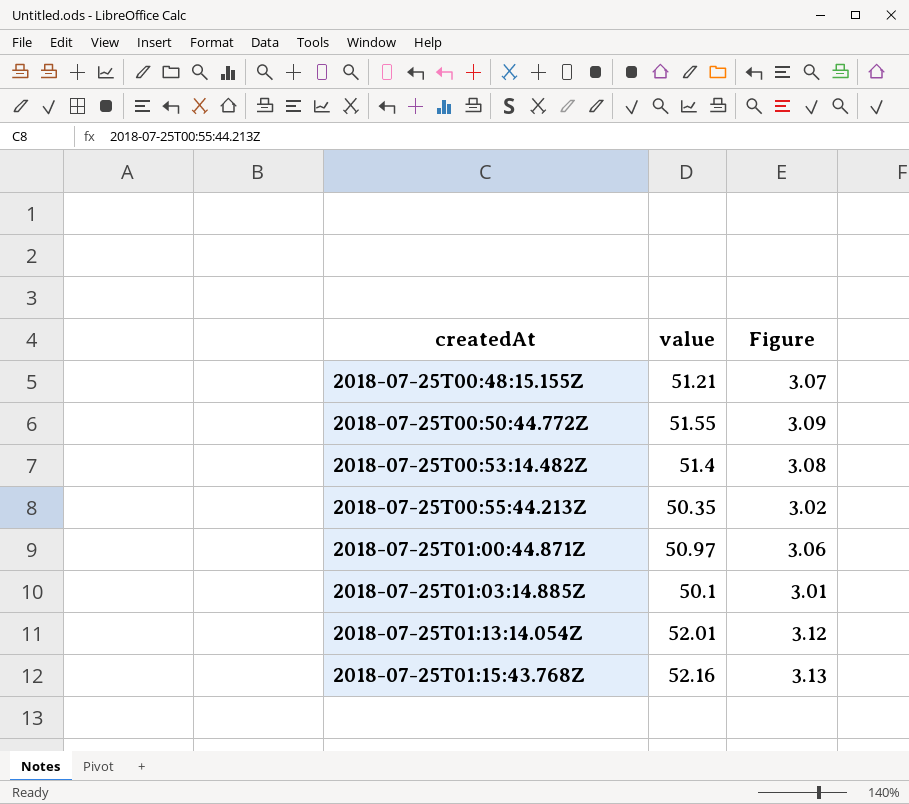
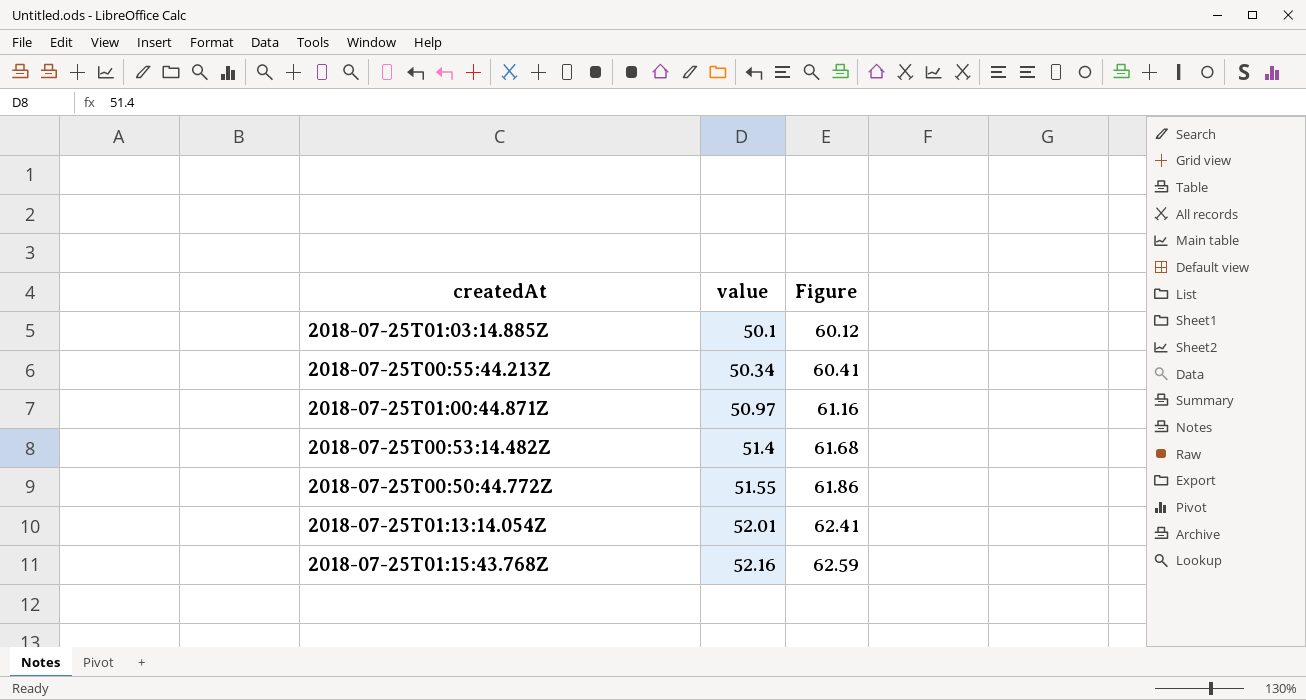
row order: createdAt ascending -> value ascending
column Figure | formula: [value] * 0.06 -> [value] * 1.2
row 2018-07-25T00:48:15.155Z: 51.21 | 3.07 -> none
2018-07-25T00:55:44.213Z | value: 50.35 -> 50.34

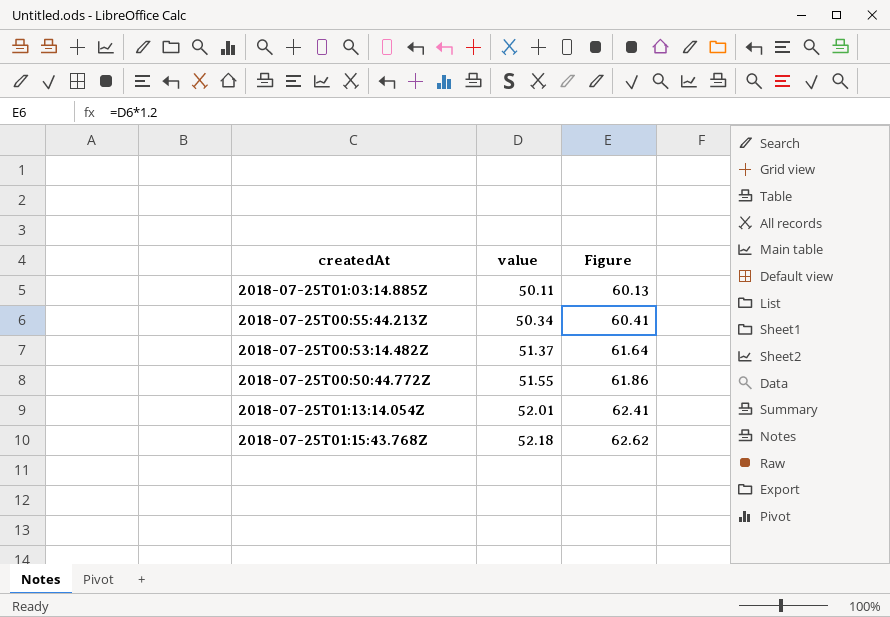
row 2018-07-25T01:00:44.871Z: 50.97 | 61.16 -> none
2018-07-25T01:03:14.885Z | value: 50.1 -> 50.11
2018-07-25T01:03:14.885Z | Figure: 60.12 -> 60.13
2018-07-25T00:53:14.482Z | value: 51.4 -> 51.37
2018-07-25T00:53:14.482Z | Figure: 61.68 -> 61.64
2018-07-25T01:15:43.768Z | value: 52.16 -> 52.18
2018-07-25T01:15:43.768Z | Figure: 62.59 -> 62.62

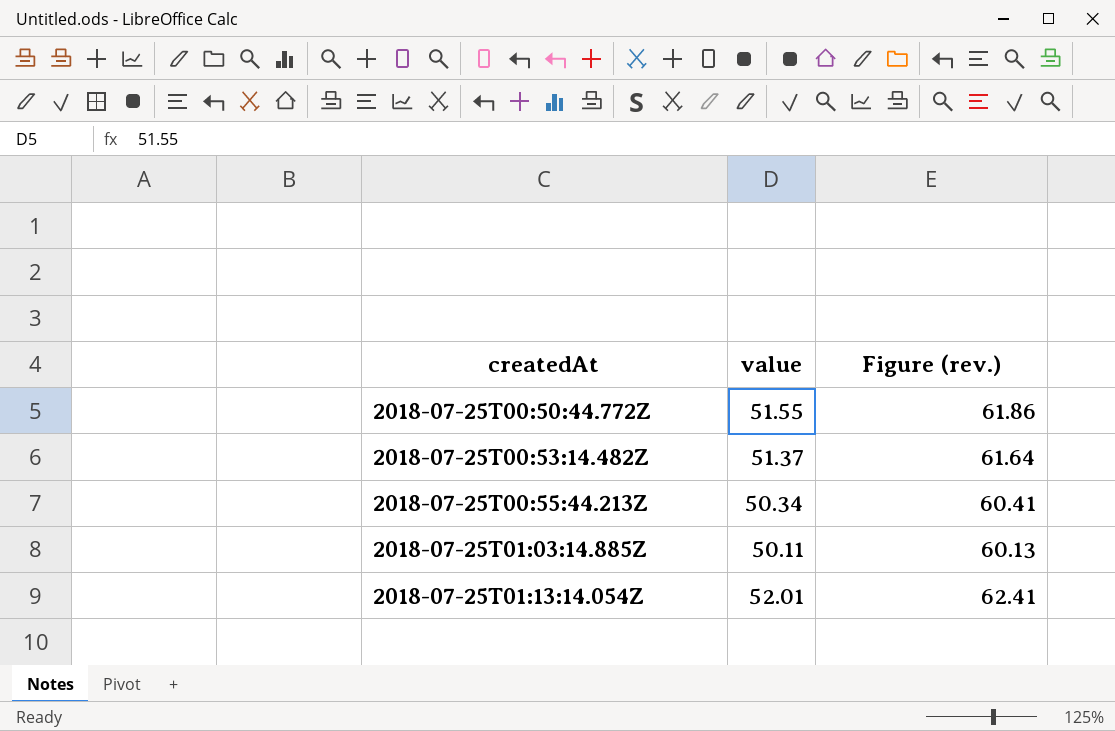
row order: value ascending -> createdAt ascending
column name: Figure -> Figure (rev.)
row 2018-07-25T01:15:43.768Z: 52.18 | 62.62 -> none

